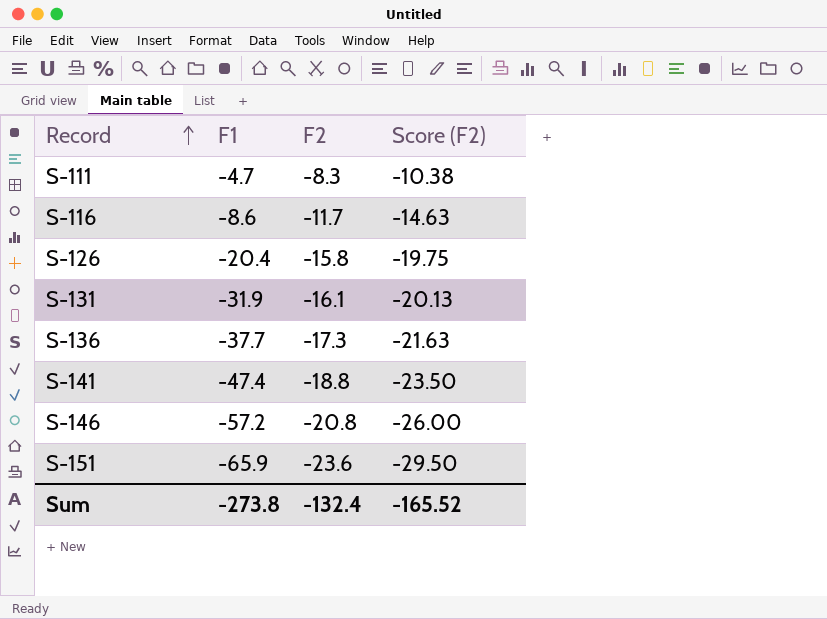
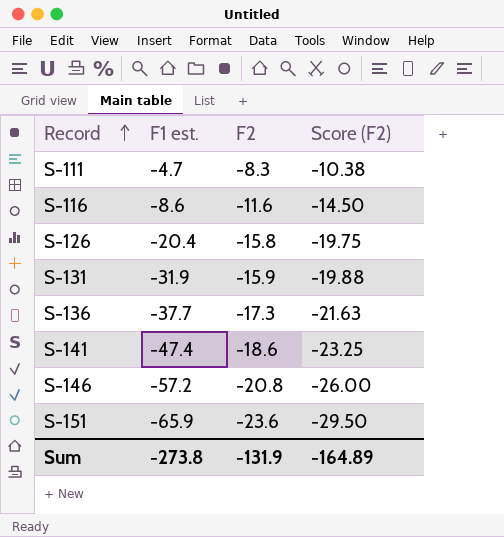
column name: F1 -> F1 est.
S-116 | F2: -11.7 -> -11.6
S-116 | Score (F2): -14.63 -> -14.50
S-131 | F2: -16.1 -> -15.9
S-131 | Score (F2): -20.13 -> -19.88
S-141 | F2: -18.8 -> -18.6
S-141 | Score (F2): -23.50 -> -23.25
Sum | F2: -132.4 -> -131.9
Sum | Score (F2): -165.52 -> -164.89

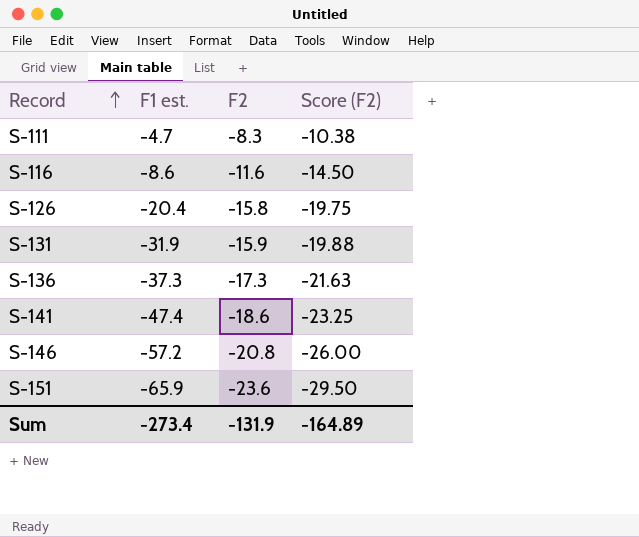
S-136 | F1 est.: -37.7 -> -37.3
Sum | F1 est.: -273.8 -> -273.4

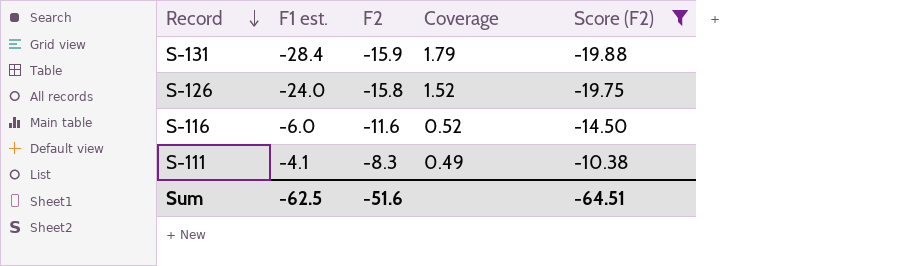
filter: none -> Score (F2) >= -19.88
row order: Record ascending -> Record descending
column Coverage | formula: none -> [F1 est.] / [F2]
S-131 | F1 est.: -31.9 -> -28.4
S-126 | F1 est.: -20.4 -> -24.0
S-116 | F1 est.: -8.6 -> -6.0
S-111 | F1 est.: -4.7 -> -4.1
Sum | F1 est.: -273.4 -> -62.5
Sum | F2: -131.9 -> -51.6
Sum | Score (F2): -164.89 -> -64.51

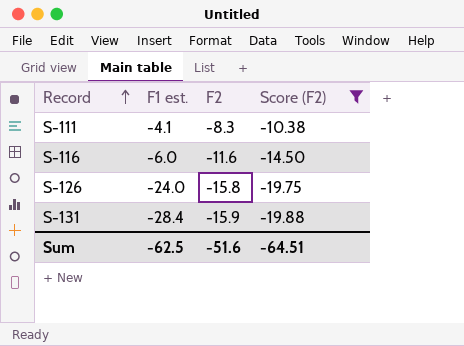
row order: Record descending -> Record ascending
column Coverage | formula: [F1 est.] / [F2] -> none

